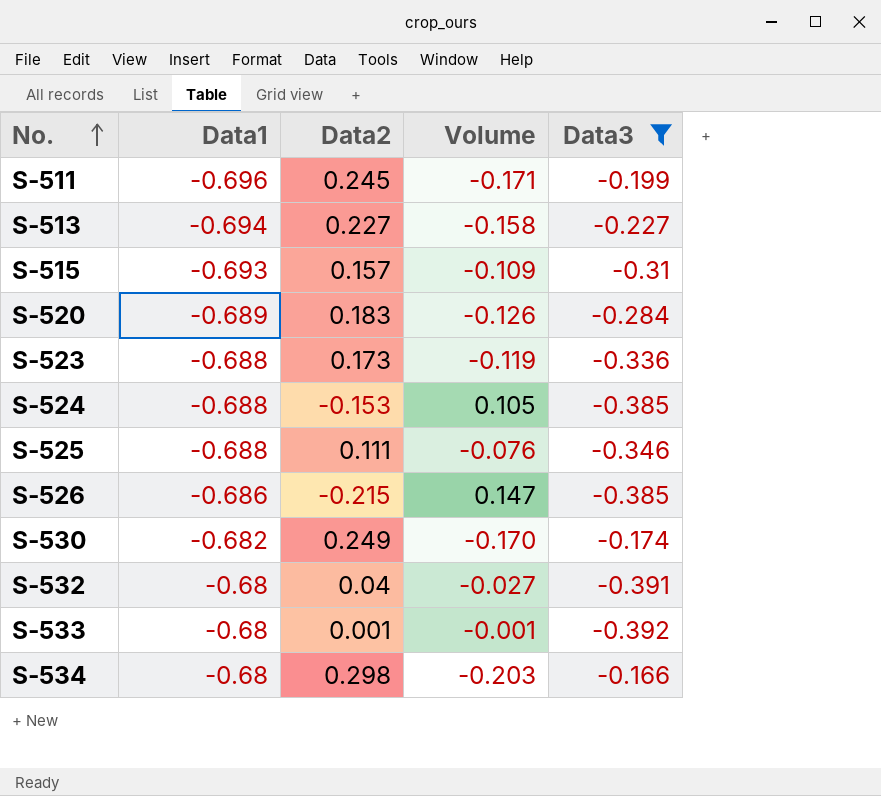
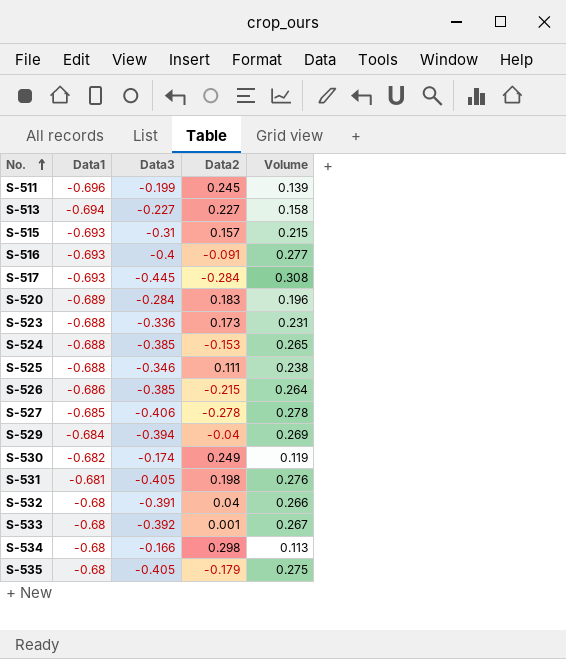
filter: Data3 >= -0.392 -> none
column Data3 | position: 5 -> 3
column Volume | formula: [Data1] * [Data2] -> [Data1] * [Data3]

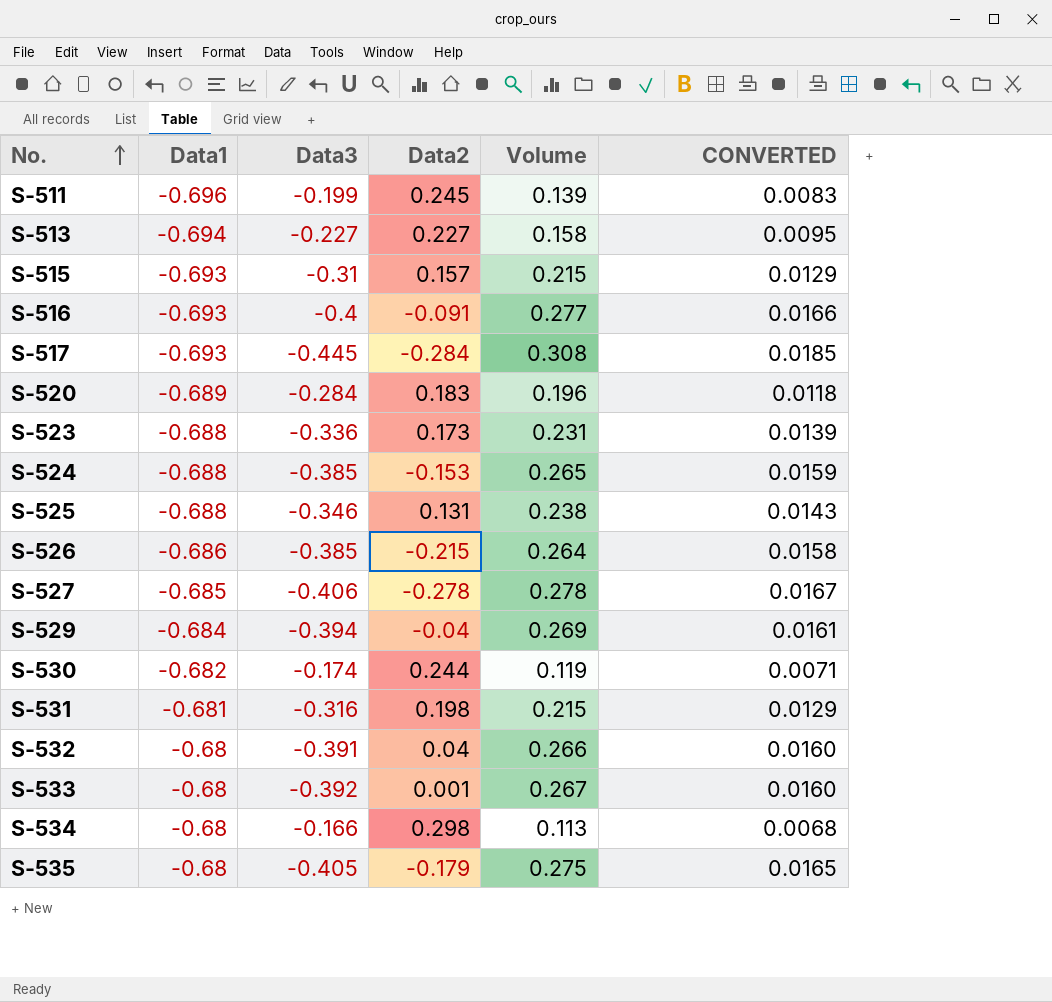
column CONVERTED | formula: none -> [Volume] * 0.06
S-525 | Data2: 0.111 -> 0.131
S-530 | Data2: 0.249 -> 0.244
S-531 | Data3: -0.405 -> -0.316
S-531 | Volume: 0.276 -> 0.215

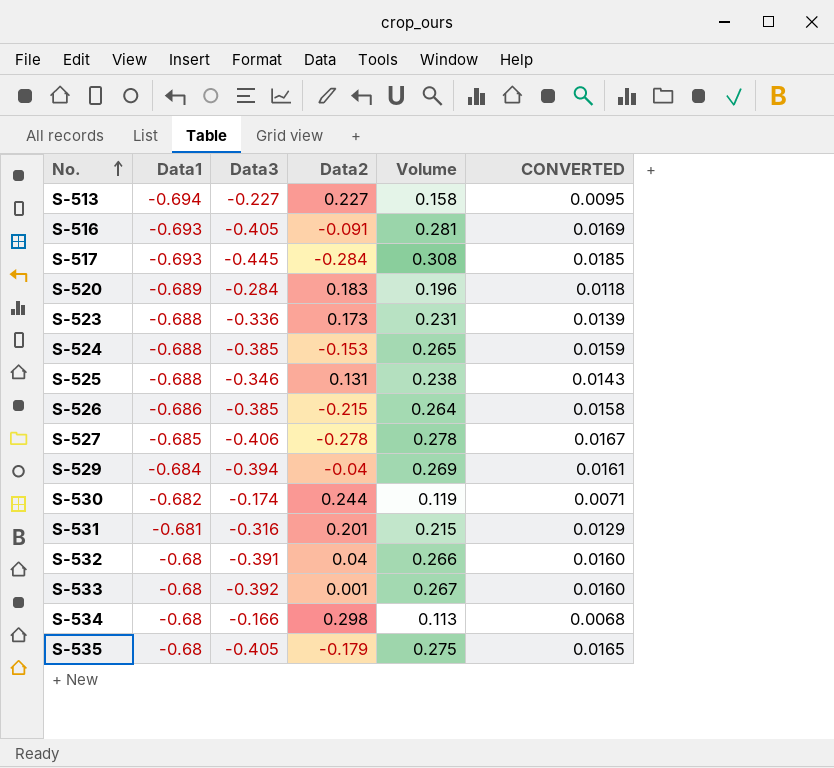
row S-511: -0.696 | -0.199 | 0.245 | 0.139 | 0.0083 -> none
row S-515: -0.693 | -0.31 | 0.157 | 0.215 | 0.0129 -> none
S-516 | Data3: -0.4 -> -0.405
S-516 | Volume: 0.277 -> 0.281
S-516 | CONVERTED: 0.0166 -> 0.0169
S-531 | Data2: 0.198 -> 0.201

